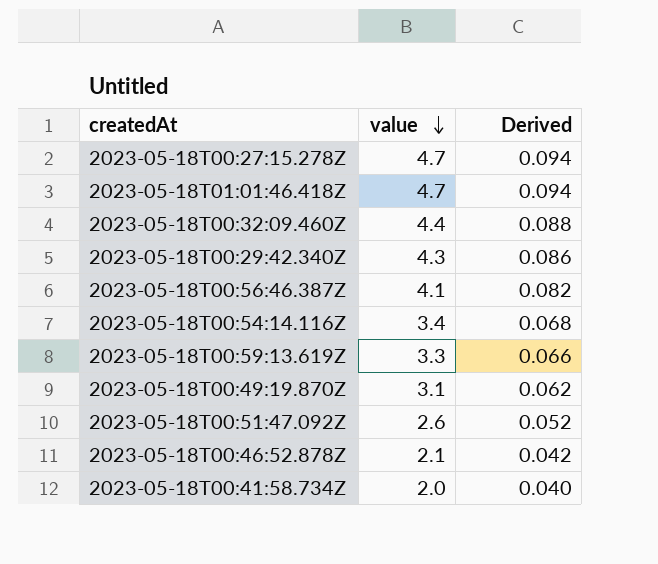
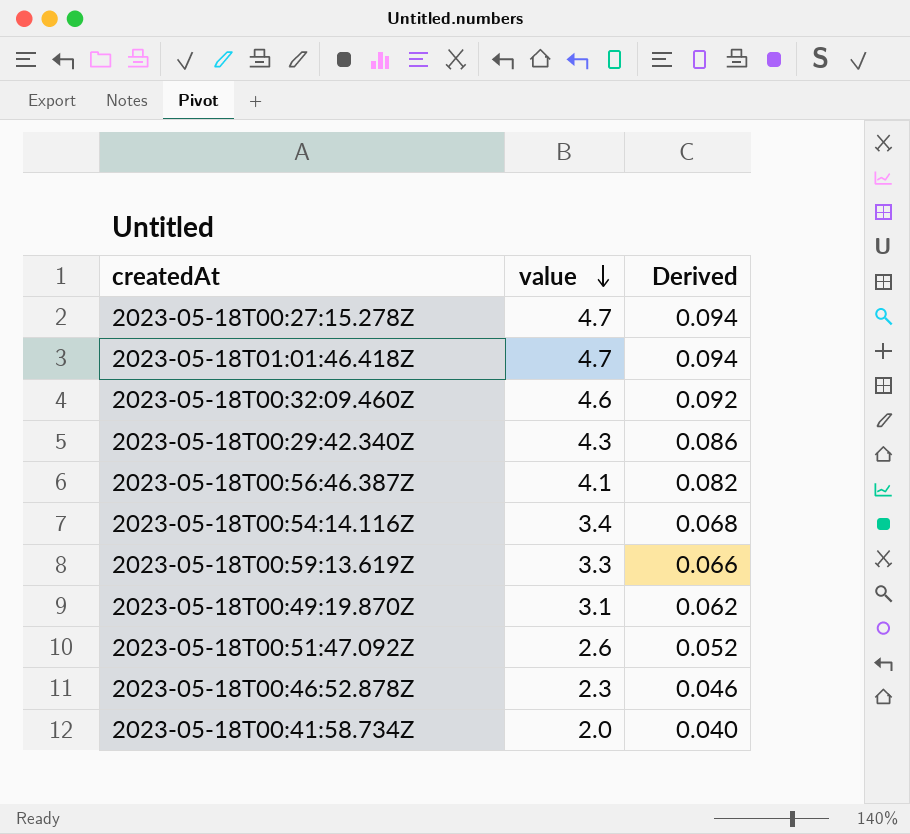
2023-05-18T00:32:09.460Z | value: 4.4 -> 4.6
2023-05-18T00:32:09.460Z | Derived: 0.088 -> 0.092
2023-05-18T00:46:52.878Z | value: 2.1 -> 2.3
2023-05-18T00:46:52.878Z | Derived: 0.042 -> 0.046

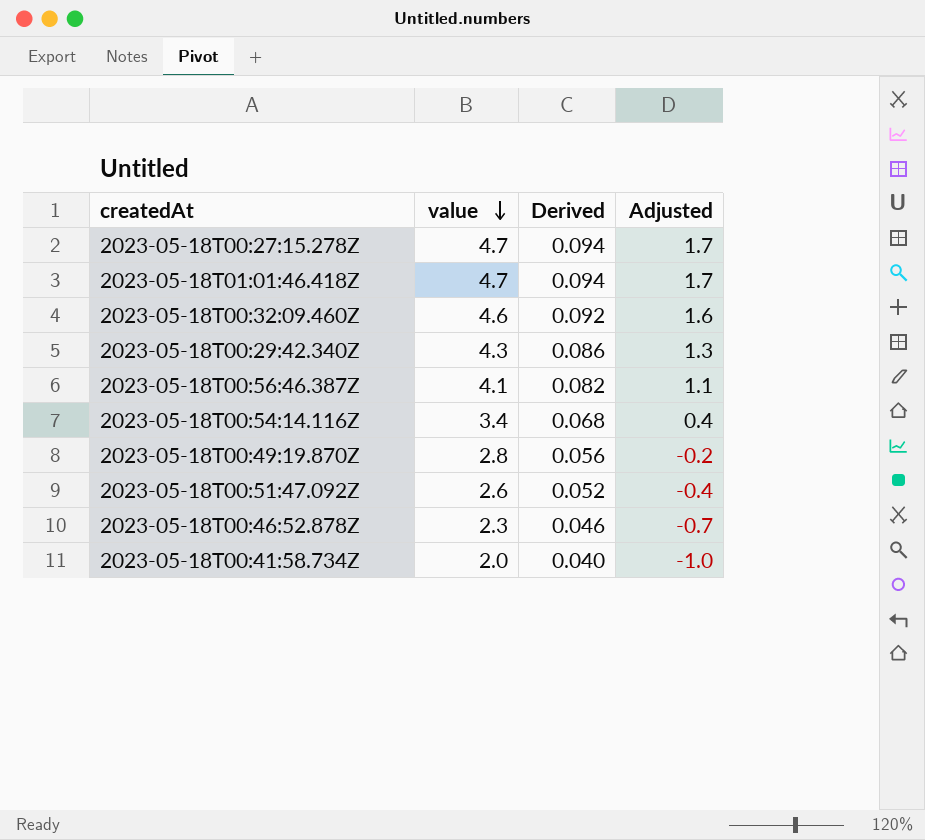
column Adjusted | formula: none -> [value] - 3
row 2023-05-18T00:59:13.619Z: 3.3 | 0.066 -> none
2023-05-18T00:49:19.870Z | value: 3.1 -> 2.8
2023-05-18T00:49:19.870Z | Derived: 0.062 -> 0.056

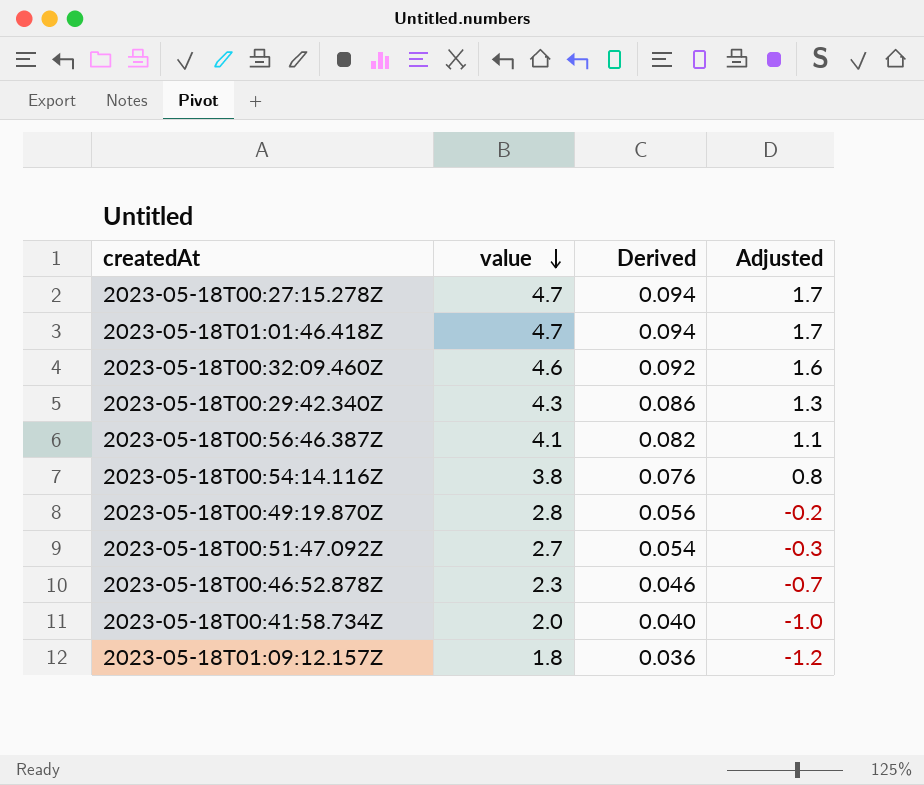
2023-05-18T00:54:14.116Z | value: 3.4 -> 3.8
2023-05-18T00:54:14.116Z | Derived: 0.068 -> 0.076
2023-05-18T00:54:14.116Z | Adjusted: 0.4 -> 0.8
2023-05-18T00:51:47.092Z | value: 2.6 -> 2.7
2023-05-18T00:51:47.092Z | Derived: 0.052 -> 0.054
2023-05-18T00:51:47.092Z | Adjusted: -0.4 -> -0.3
row 2023-05-18T01:09:12.157Z: none -> 1.8 | 0.036 | -1.2

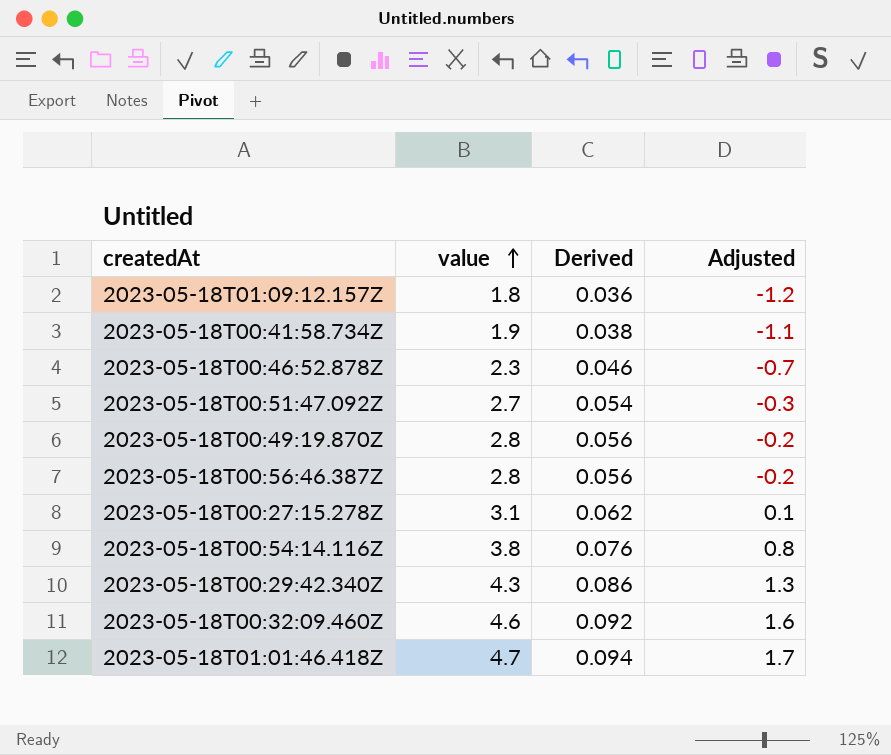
row order: value descending -> value ascending
2023-05-18T00:41:58.734Z | value: 2.0 -> 1.9
2023-05-18T00:41:58.734Z | Derived: 0.040 -> 0.038
2023-05-18T00:41:58.734Z | Adjusted: -1.0 -> -1.1
2023-05-18T00:56:46.387Z | value: 4.1 -> 2.8
2023-05-18T00:56:46.387Z | Derived: 0.082 -> 0.056
2023-05-18T00:56:46.387Z | Adjusted: 1.1 -> -0.2
2023-05-18T00:27:15.278Z | value: 4.7 -> 3.1
2023-05-18T00:27:15.278Z | Derived: 0.094 -> 0.062
2023-05-18T00:27:15.278Z | Adjusted: 1.7 -> 0.1

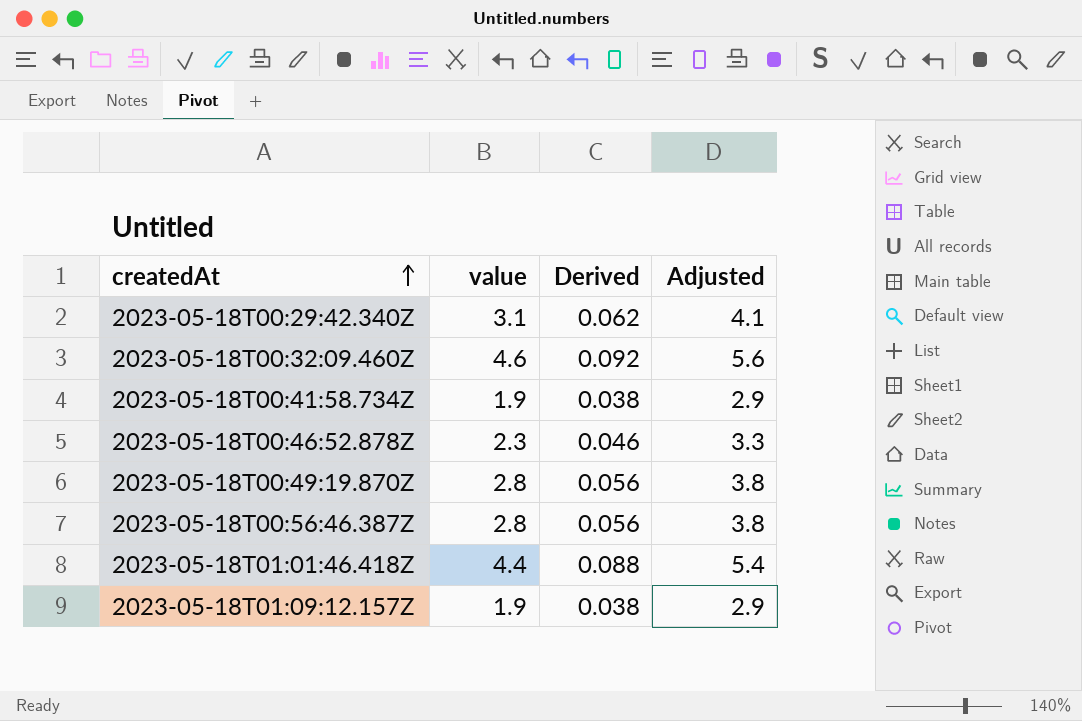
row order: value ascending -> createdAt ascending
column Adjusted | formula: [value] - 3 -> [value] + 1
row 2023-05-18T00:51:47.092Z: 2.7 | 0.054 | -0.3 -> none
row 2023-05-18T00:27:15.278Z: 3.1 | 0.062 | 0.1 -> none
row 2023-05-18T00:54:14.116Z: 3.8 | 0.076 | 0.8 -> none
2023-05-18T00:29:42.340Z | value: 4.3 -> 3.1
2023-05-18T00:29:42.340Z | Derived: 0.086 -> 0.062
2023-05-18T01:01:46.418Z | value: 4.7 -> 4.4
2023-05-18T01:01:46.418Z | Derived: 0.094 -> 0.088
2023-05-18T01:09:12.157Z | value: 1.8 -> 1.9
2023-05-18T01:09:12.157Z | Derived: 0.036 -> 0.038

